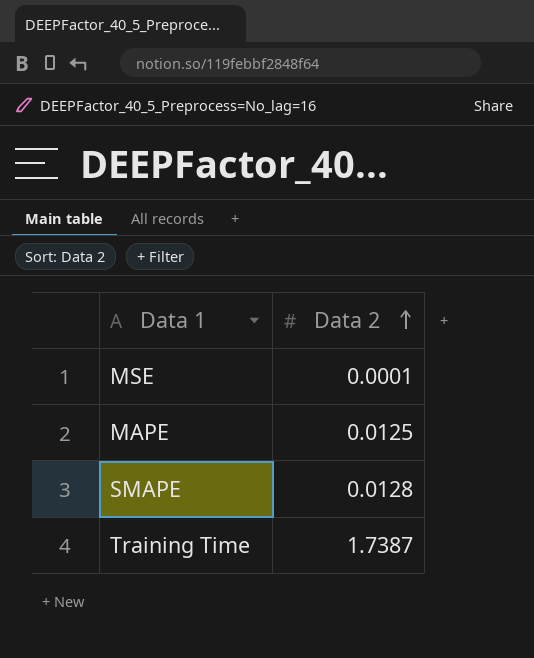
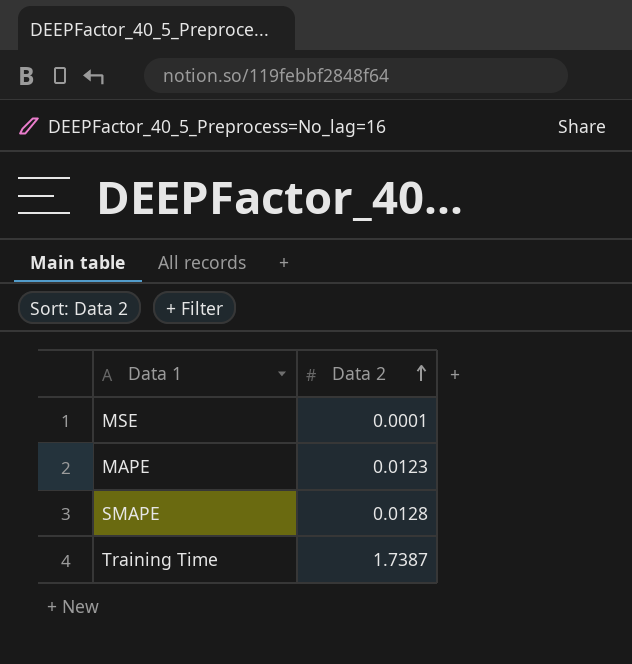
MAPE | Data 2: 0.0125 -> 0.0123

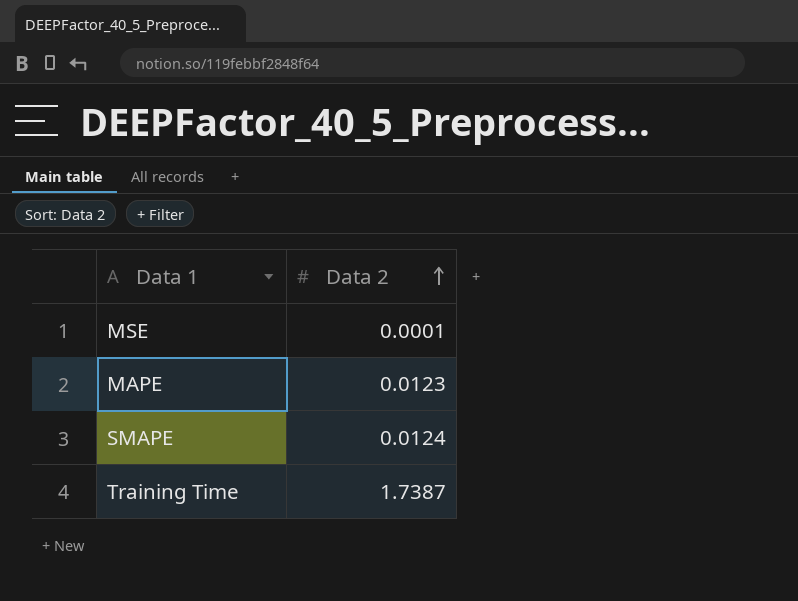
SMAPE | Data 2: 0.0128 -> 0.0124

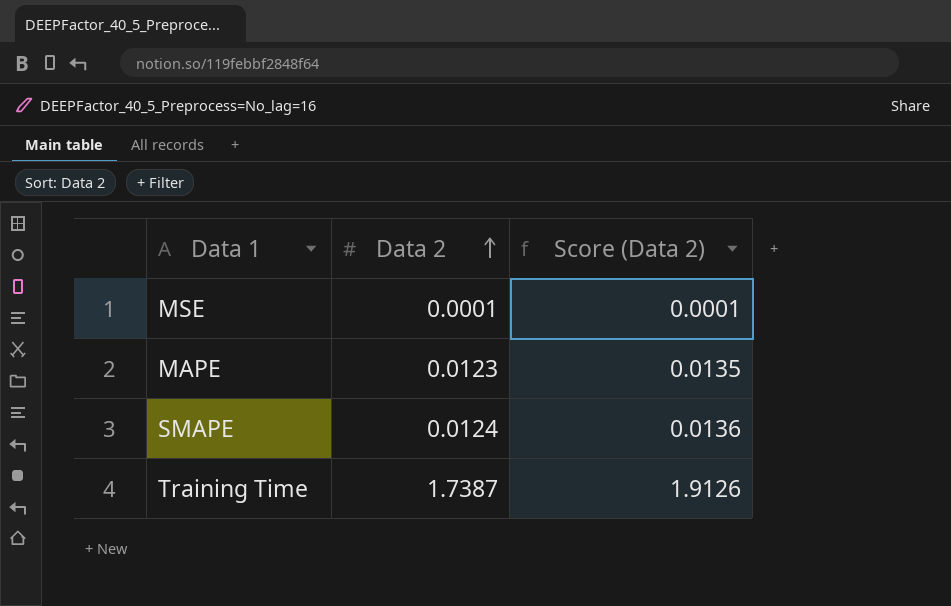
column Score (Data 2) | formula: none -> [Data 2] * 1.1

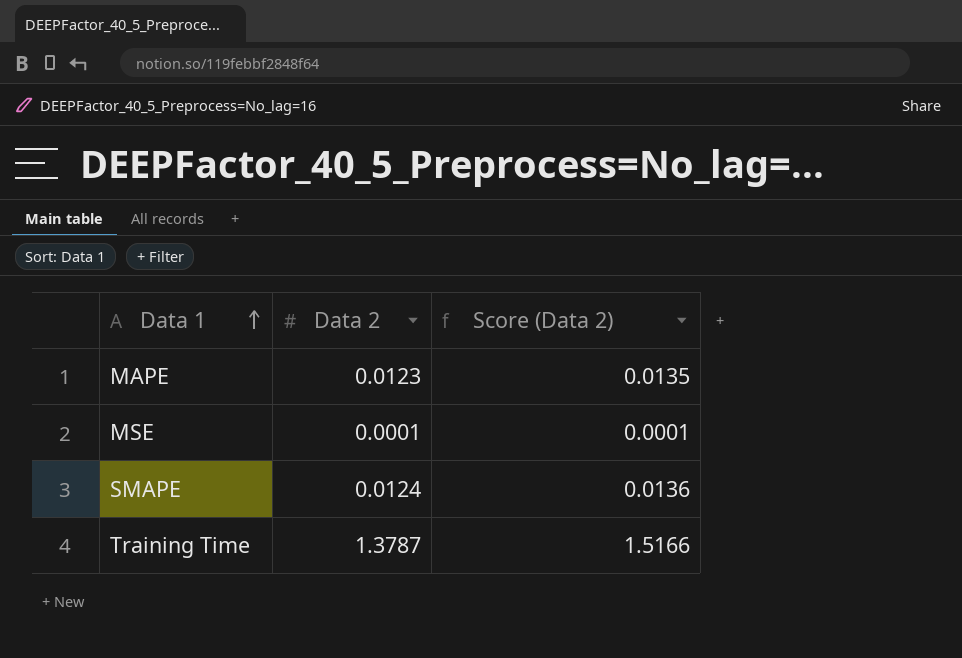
row order: Data 2 ascending -> Data 1 ascending
Training Time | Data 2: 1.7387 -> 1.3787
Training Time | Score (Data 2): 1.9126 -> 1.5166

